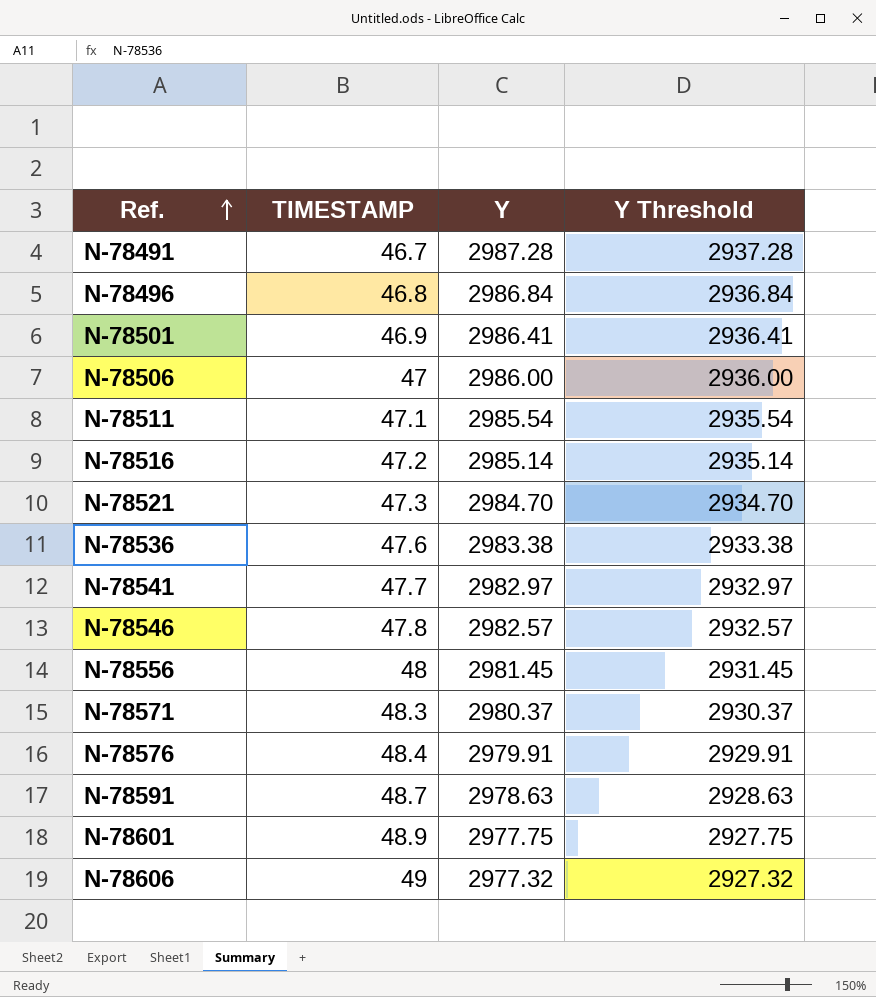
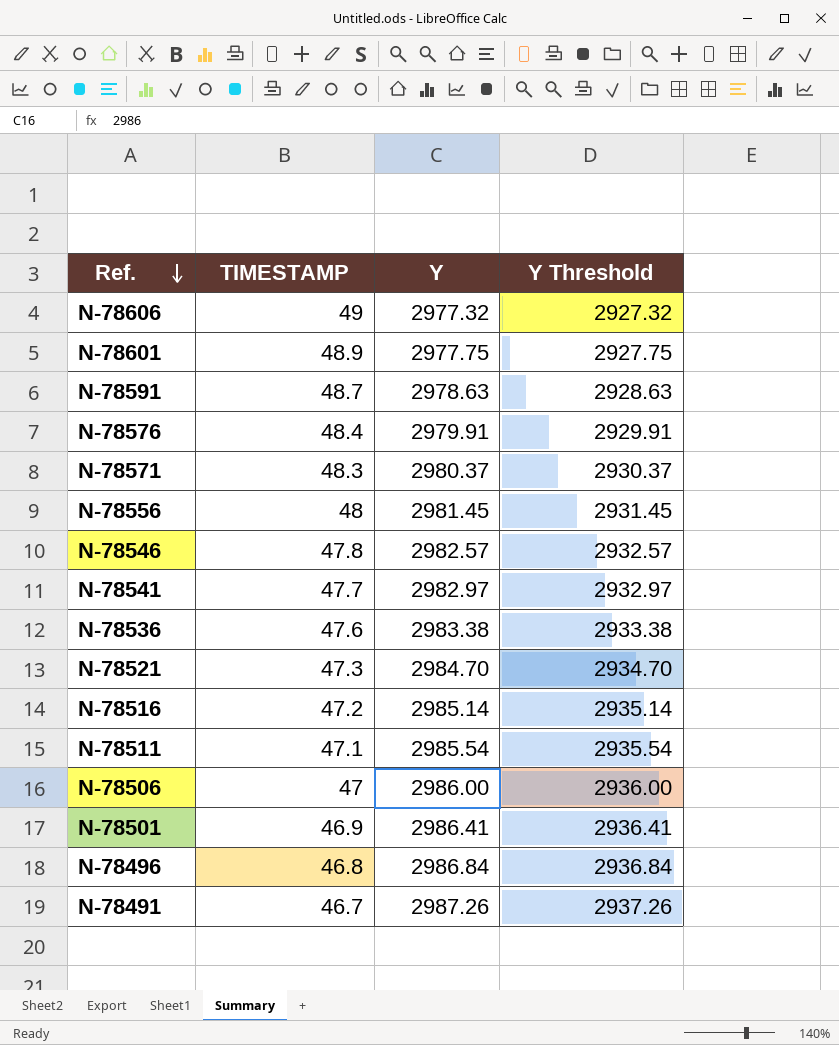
row order: Ref. ascending -> Ref. descending
N-78491 | Y: 2987.28 -> 2987.26
N-78491 | Y Threshold: 2937.28 -> 2937.26

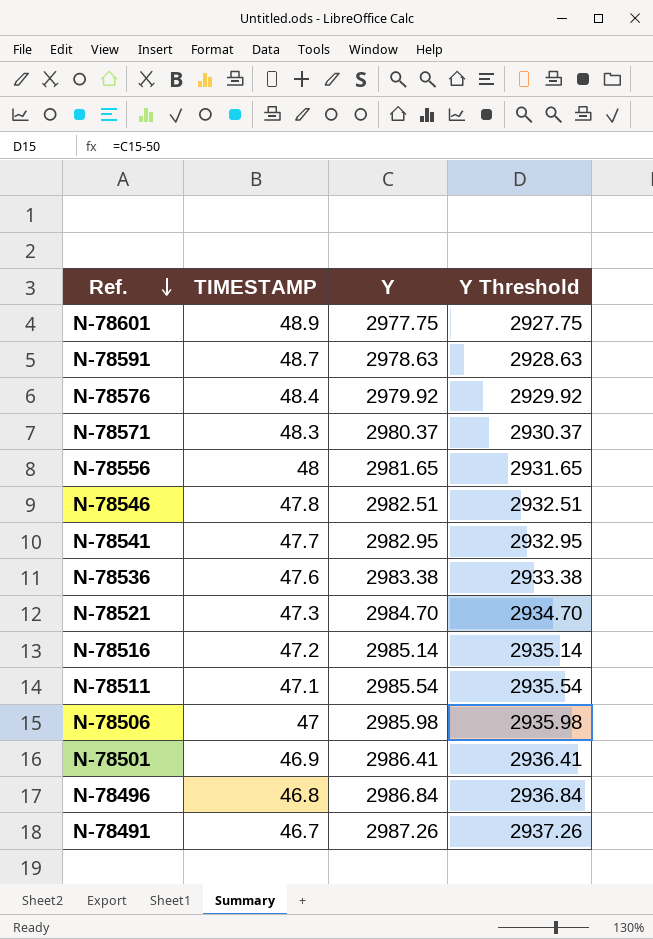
row N-78606: 49 | 2977.32 | 2927.32 -> none
N-78576 | Y: 2979.91 -> 2979.92
N-78576 | Y Threshold: 2929.91 -> 2929.92
N-78556 | Y: 2981.45 -> 2981.65
N-78556 | Y Threshold: 2931.45 -> 2931.65
N-78546 | Y: 2982.57 -> 2982.51
N-78546 | Y Threshold: 2932.57 -> 2932.51
N-78541 | Y: 2982.97 -> 2982.95
N-78541 | Y Threshold: 2932.97 -> 2932.95
N-78506 | Y: 2986.00 -> 2985.98
N-78506 | Y Threshold: 2936.00 -> 2935.98

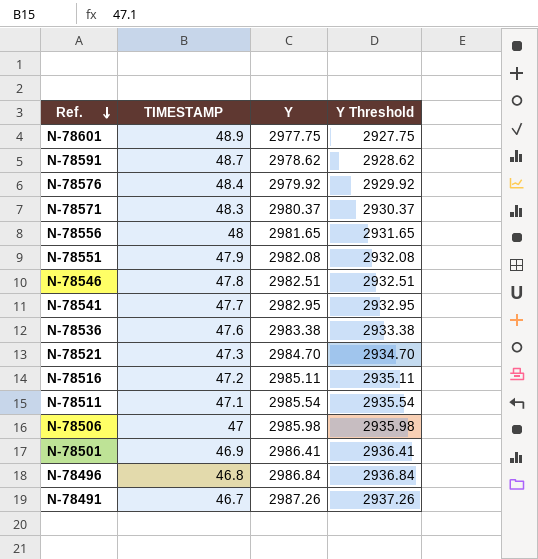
N-78591 | Y: 2978.63 -> 2978.62
N-78591 | Y Threshold: 2928.63 -> 2928.62
row N-78551: none -> 47.9 | 2982.08 | 2932.08
N-78516 | Y: 2985.14 -> 2985.11
N-78516 | Y Threshold: 2935.14 -> 2935.11

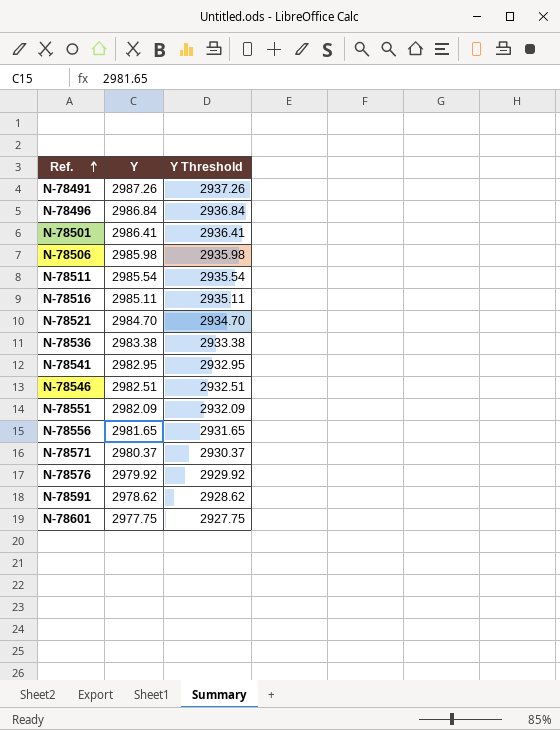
row order: Ref. descending -> Ref. ascending
column TIMESTAMP | position: 2 -> none
N-78551 | Y: 2982.08 -> 2982.09
N-78551 | Y Threshold: 2932.08 -> 2932.09

